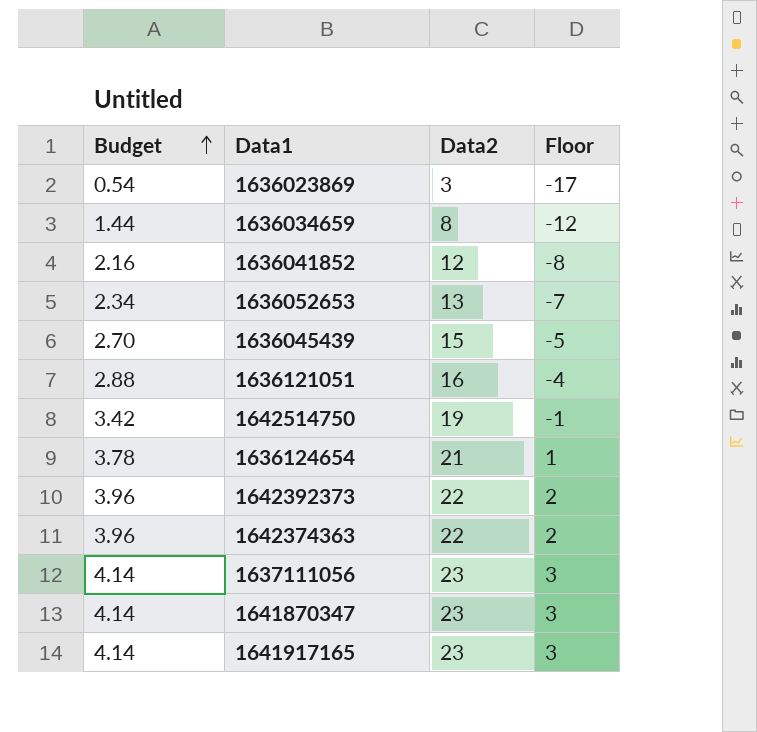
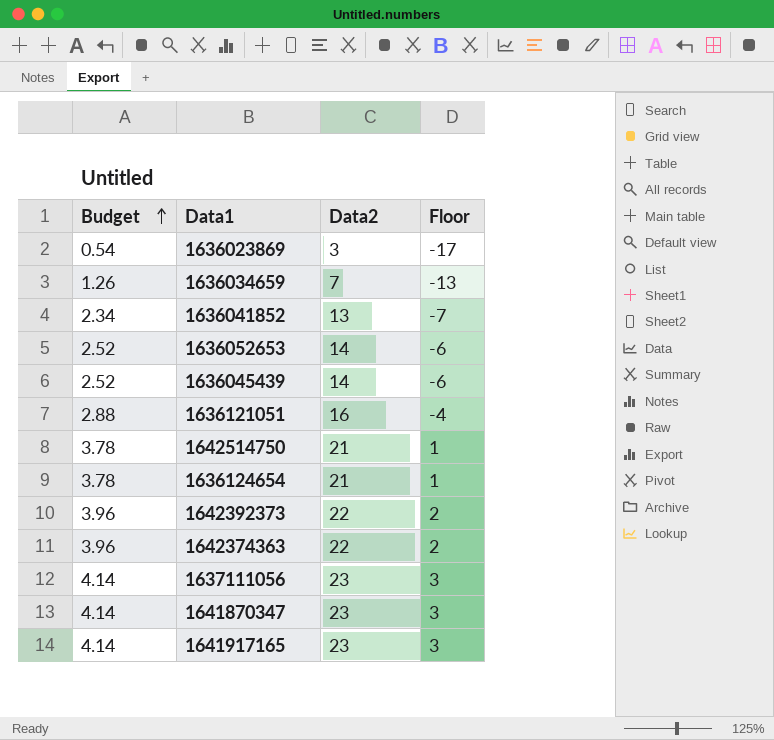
1636034659 | Budget: 1.44 -> 1.26
1636034659 | Data2: 8 -> 7
1636034659 | Floor: -12 -> -13
1636041852 | Budget: 2.16 -> 2.34
1636041852 | Data2: 12 -> 13
1636041852 | Floor: -8 -> -7
1636052653 | Budget: 2.34 -> 2.52
1636052653 | Data2: 13 -> 14
1636052653 | Floor: -7 -> -6
1636045439 | Budget: 2.70 -> 2.52
1636045439 | Data2: 15 -> 14
1636045439 | Floor: -5 -> -6
1642514750 | Budget: 3.42 -> 3.78
1642514750 | Data2: 19 -> 21
1642514750 | Floor: -1 -> 1

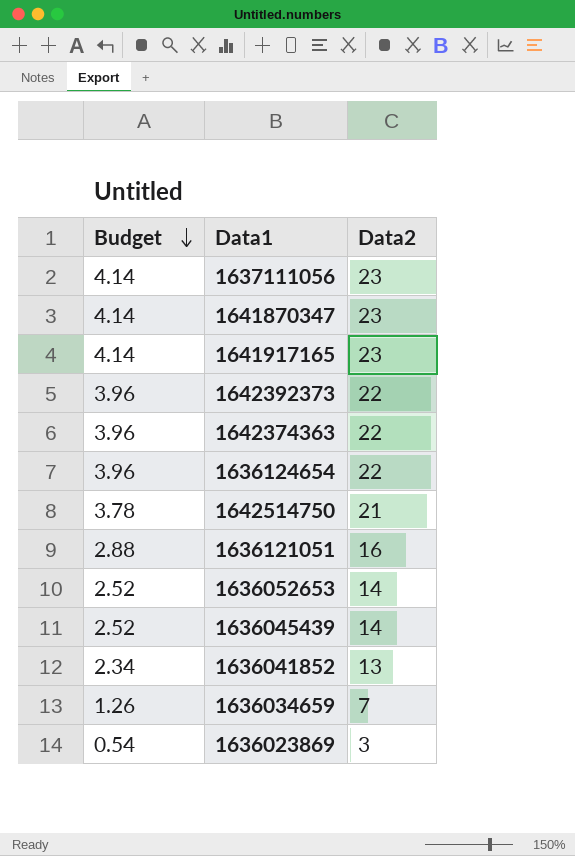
row order: Budget ascending -> Budget descending
column Floor | formula: [Data2] - 20 -> none
1636124654 | Budget: 3.78 -> 3.96
1636124654 | Data2: 21 -> 22

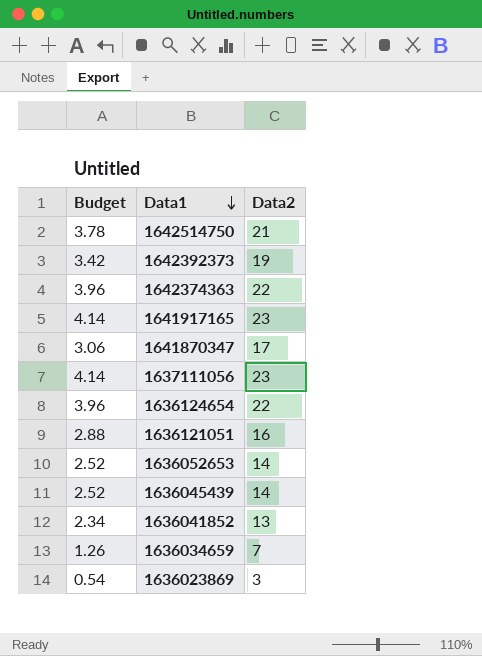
row order: Budget descending -> Data1 descending
1642392373 | Budget: 3.96 -> 3.42
1642392373 | Data2: 22 -> 19
1641870347 | Budget: 4.14 -> 3.06
1641870347 | Data2: 23 -> 17

